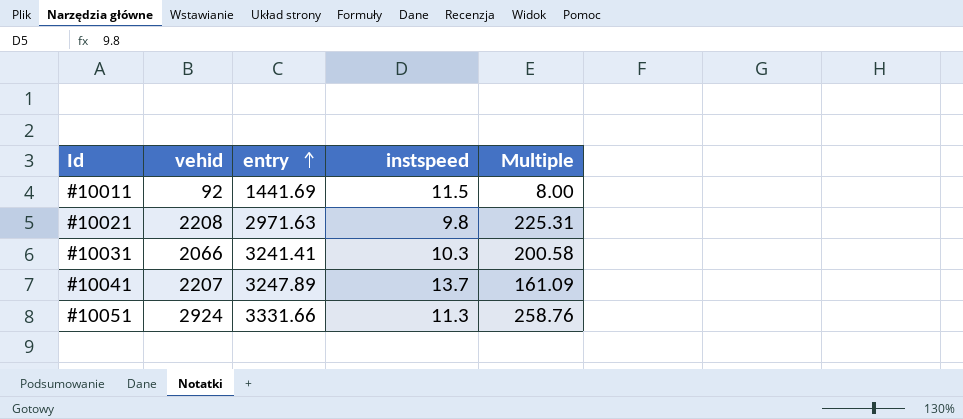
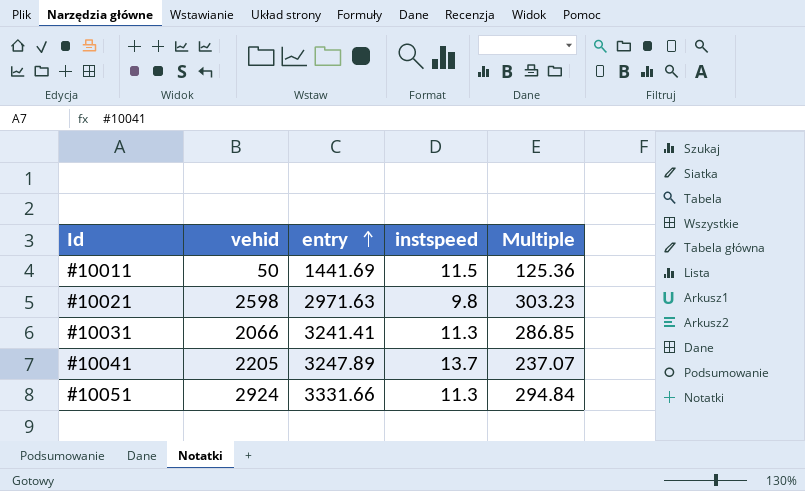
column Multiple | formula: [vehid] / [instspeed] -> [entry] / [instspeed]
#10011 | vehid: 92 -> 50
#10021 | vehid: 2208 -> 2598
#10031 | instspeed: 10.3 -> 11.3
#10041 | vehid: 2207 -> 2205

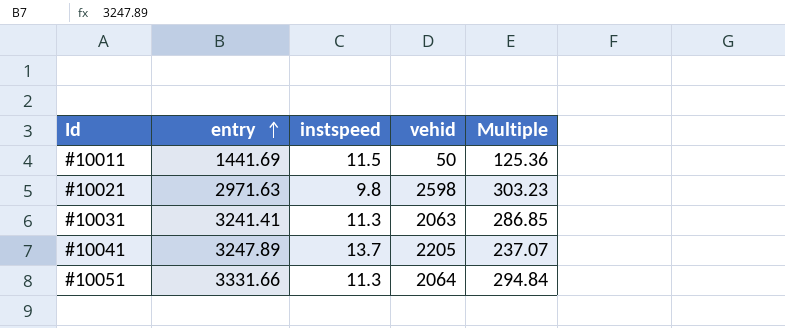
column vehid | position: 2 -> 4
#10031 | vehid: 2066 -> 2063
#10051 | vehid: 2924 -> 2064

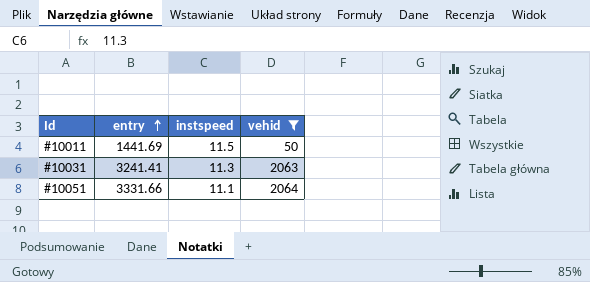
filter: none -> vehid <= 2064
column Multiple | formula: [entry] / [instspeed] -> none
#10051 | instspeed: 11.3 -> 11.1

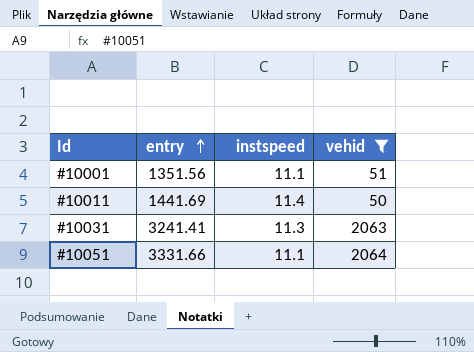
row #10001: none -> 1351.56 | 11.1 | 51
#10011 | instspeed: 11.5 -> 11.4

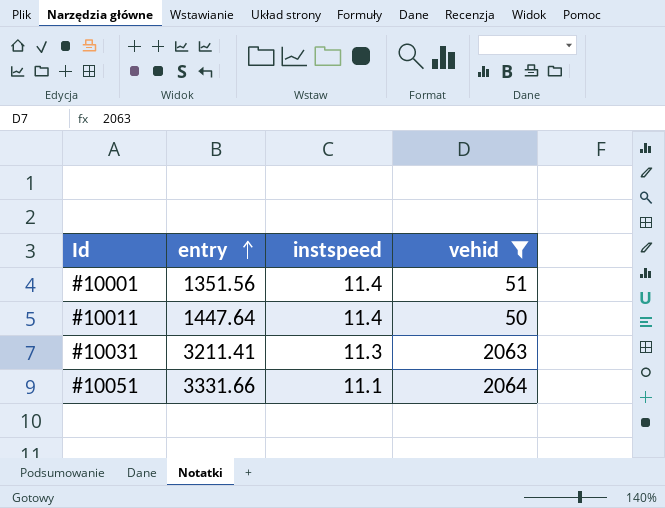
#10001 | instspeed: 11.1 -> 11.4
#10011 | entry: 1441.69 -> 1447.64
#10031 | entry: 3241.41 -> 3211.41

